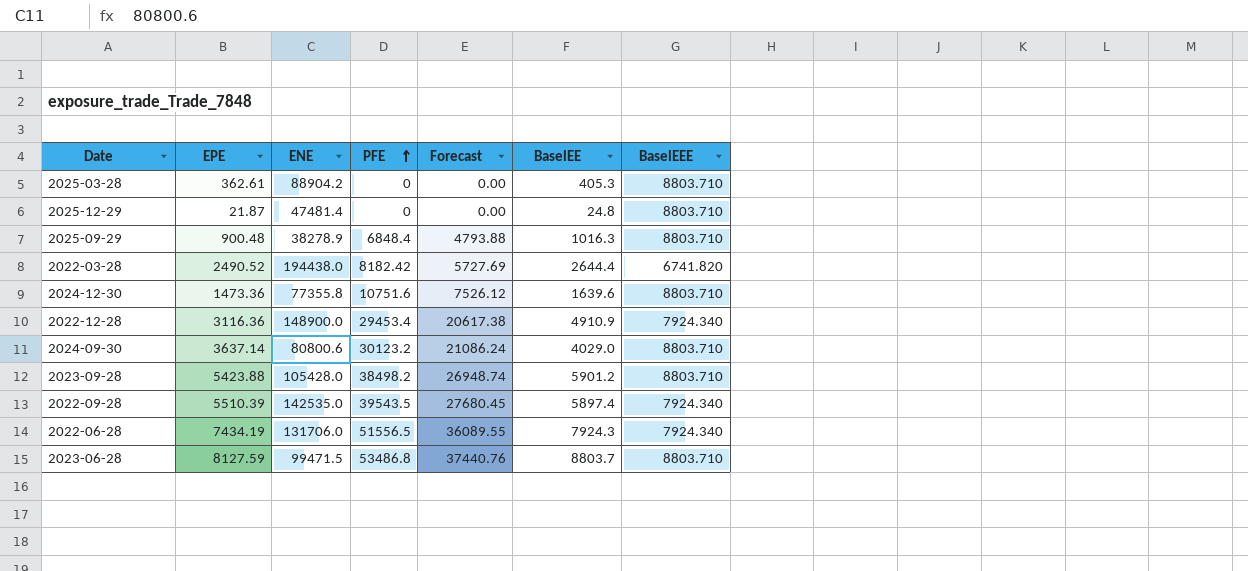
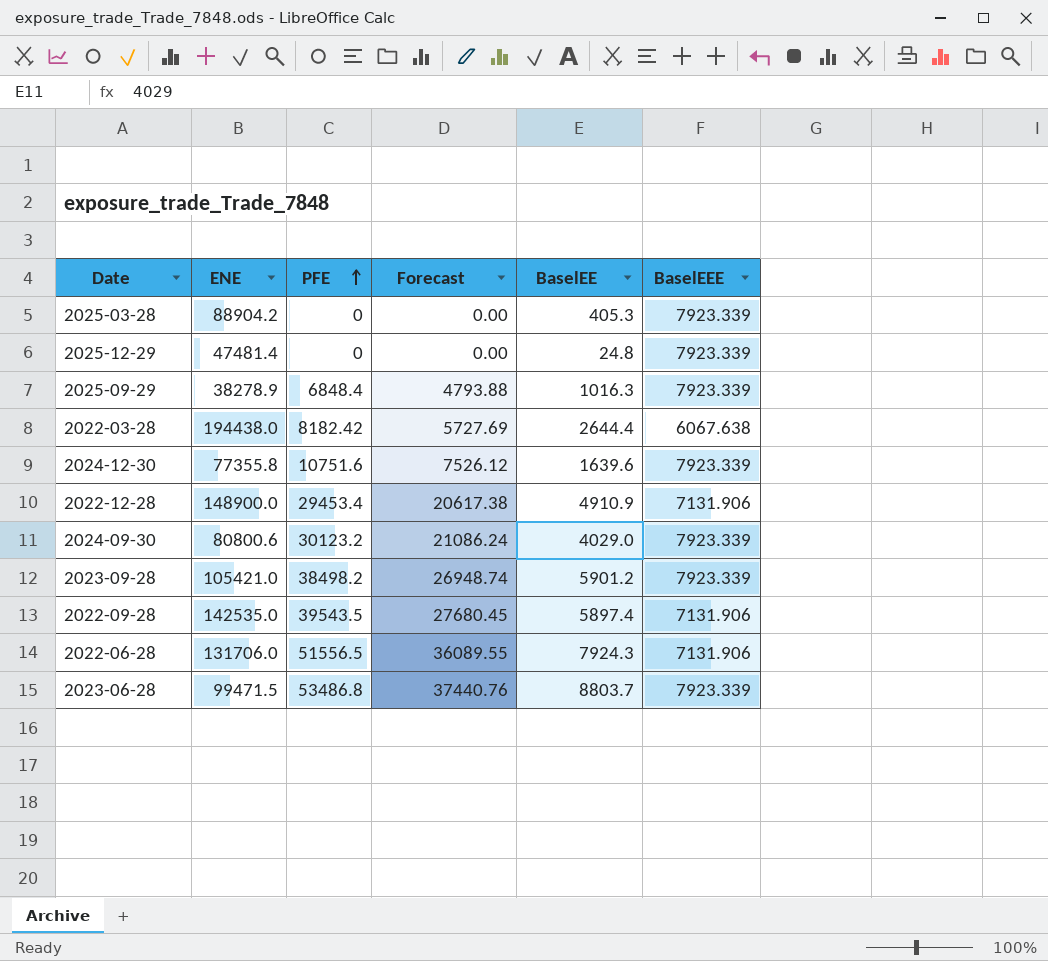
column EPE | position: 2 -> none
2025-03-28 | BaselEEE: 8803.710 -> 7923.339
2025-12-29 | BaselEEE: 8803.710 -> 7923.339
2025-09-29 | BaselEEE: 8803.710 -> 7923.339
2022-03-28 | BaselEEE: 6741.820 -> 6067.638
2024-12-30 | BaselEEE: 8803.710 -> 7923.339
2022-12-28 | BaselEEE: 7924.340 -> 7131.906
2024-09-30 | BaselEEE: 8803.710 -> 7923.339
2023-09-28 | ENE: 105428.0 -> 105421.0
2023-09-28 | BaselEEE: 8803.710 -> 7923.339
2022-09-28 | BaselEEE: 7924.340 -> 7131.906
2022-06-28 | BaselEEE: 7924.340 -> 7131.906
2023-06-28 | BaselEEE: 8803.710 -> 7923.339

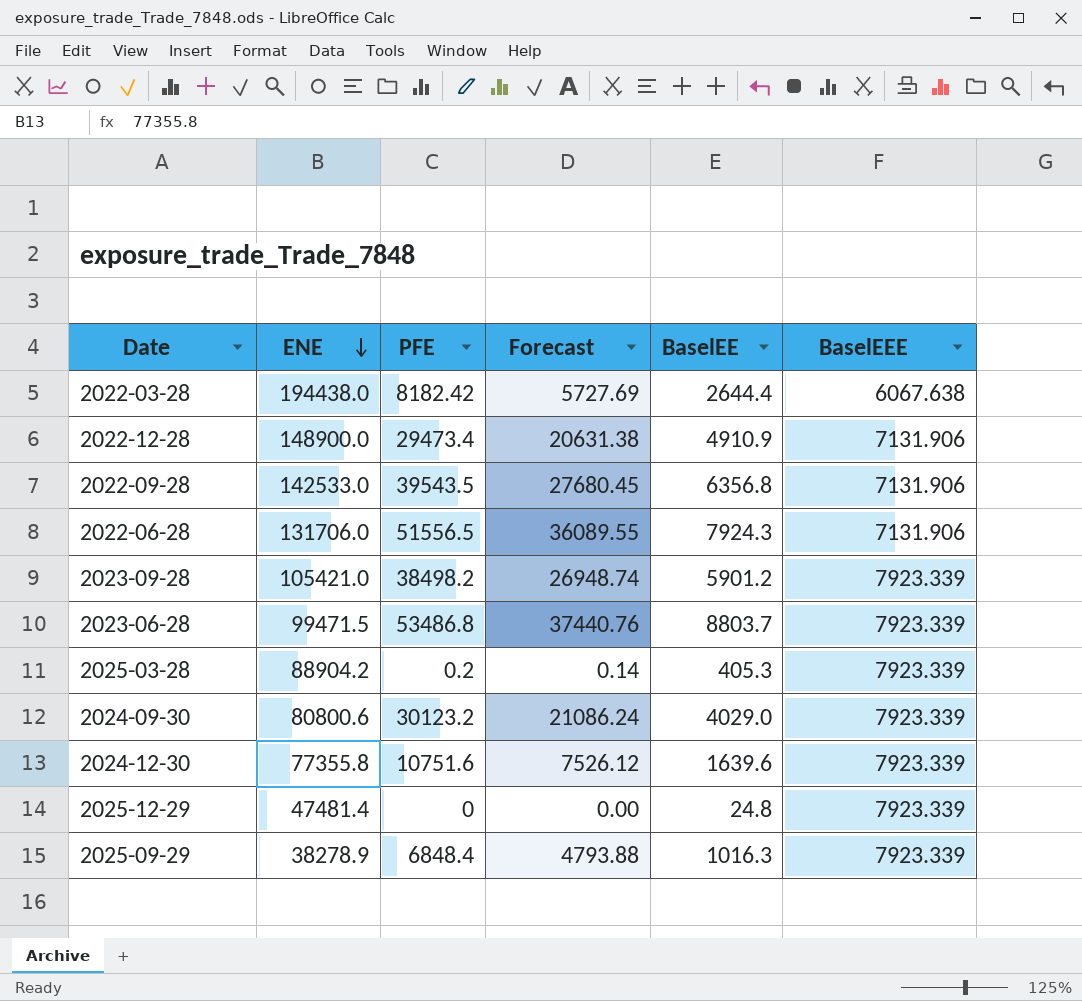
row order: PFE ascending -> ENE descending
2022-12-28 | PFE: 29453.4 -> 29473.4
2022-12-28 | Forecast: 20617.38 -> 20631.38
2022-09-28 | ENE: 142535.0 -> 142533.0
2022-09-28 | BaselEE: 5897.4 -> 6356.8
2025-03-28 | PFE: 0 -> 0.2
2025-03-28 | Forecast: 0.00 -> 0.14

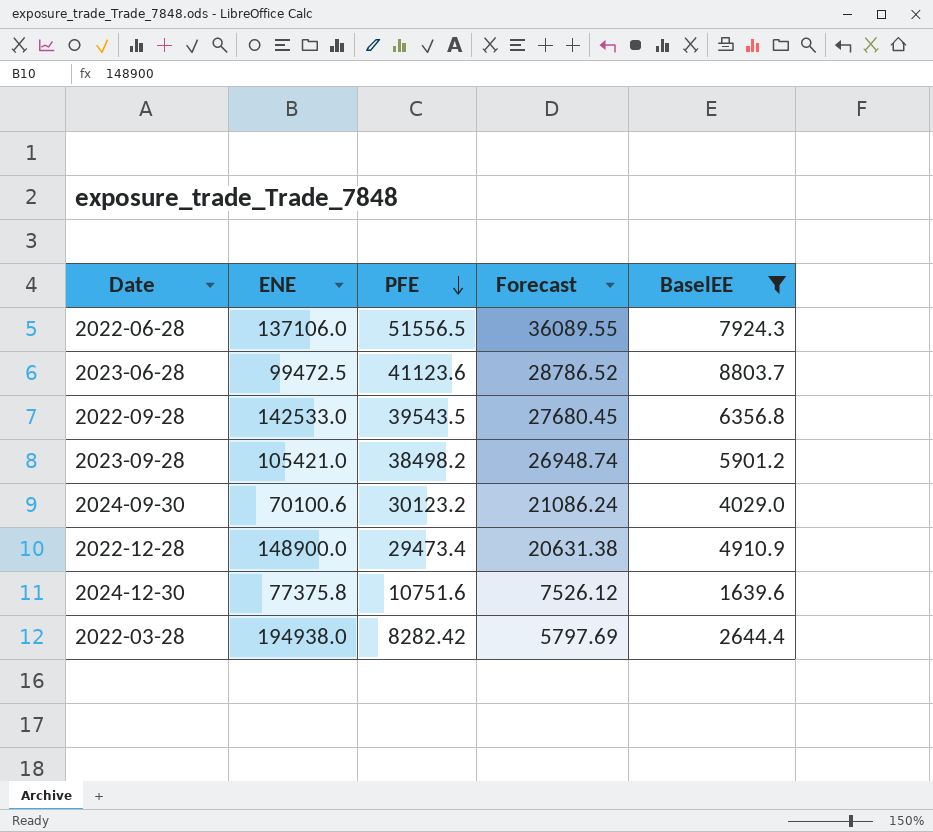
filter: none -> BaselEE >= 1639.6
row order: ENE descending -> PFE descending
column BaselEEE | position: 6 -> none
2022-06-28 | ENE: 131706.0 -> 137106.0
2023-06-28 | ENE: 99471.5 -> 99472.5
2023-06-28 | PFE: 53486.8 -> 41123.6
2023-06-28 | Forecast: 37440.76 -> 28786.52
2024-09-30 | ENE: 80800.6 -> 70100.6
2024-12-30 | ENE: 77355.8 -> 77375.8
2022-03-28 | ENE: 194438.0 -> 194938.0
2022-03-28 | PFE: 8182.42 -> 8282.42
2022-03-28 | Forecast: 5727.69 -> 5797.69

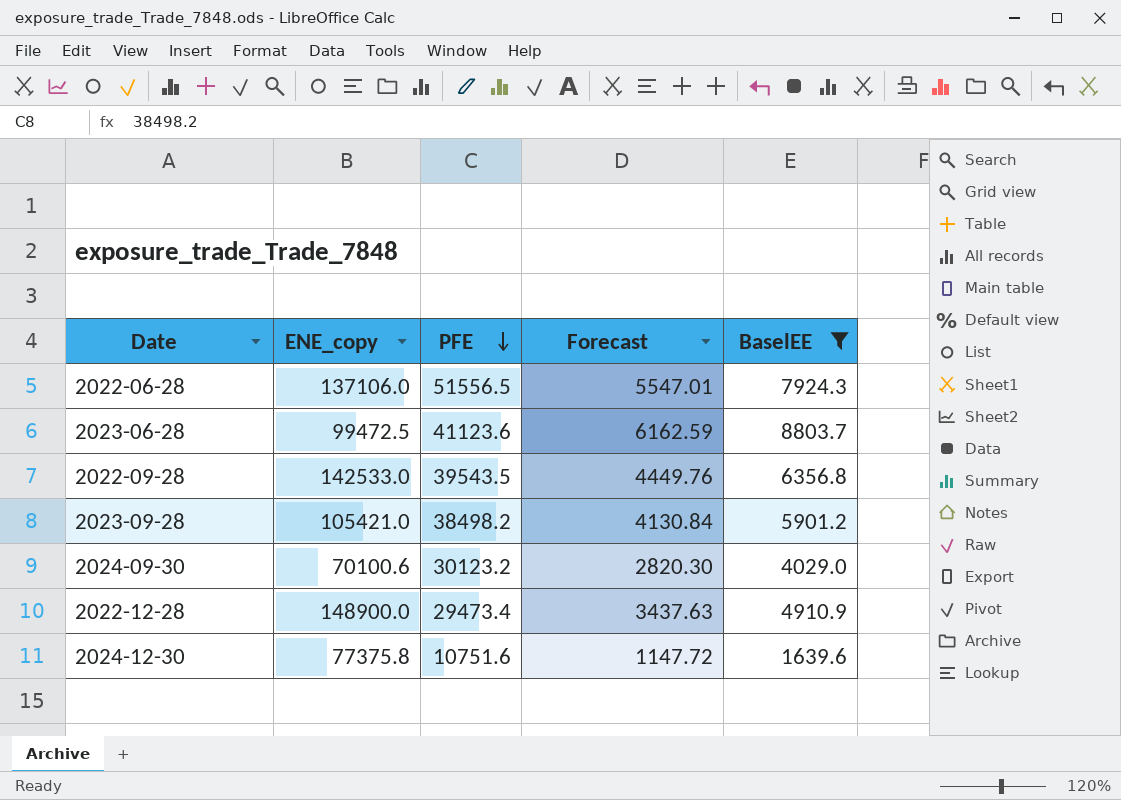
column name: ENE -> ENE_copy
column Forecast | formula: [PFE] * 0.7 -> [BaselEE] * 0.7
row 2022-03-28: 194938.0 | 8282.42 | 5797.69 | 2644.4 -> none

